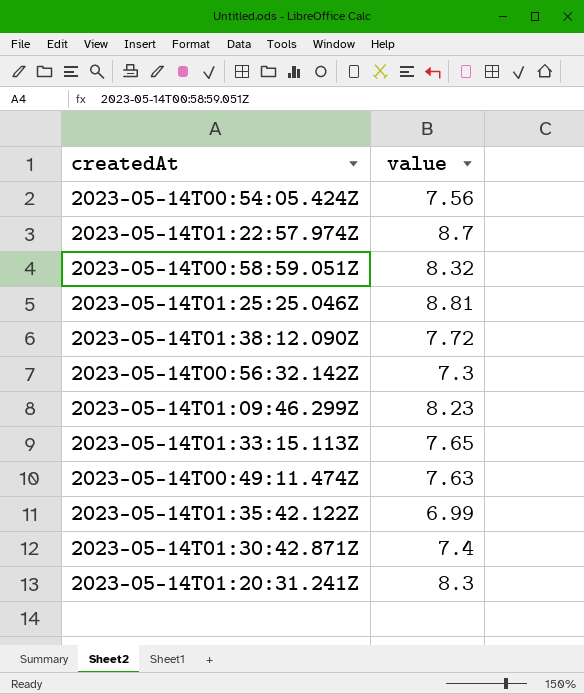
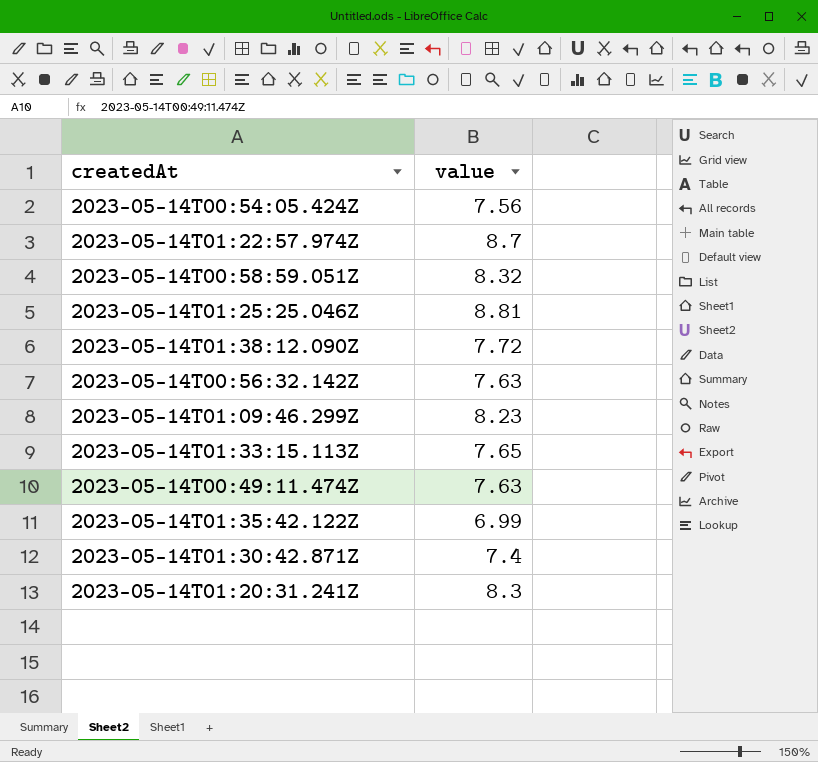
2023-05-14T00:56:32.142Z | value: 7.3 -> 7.63

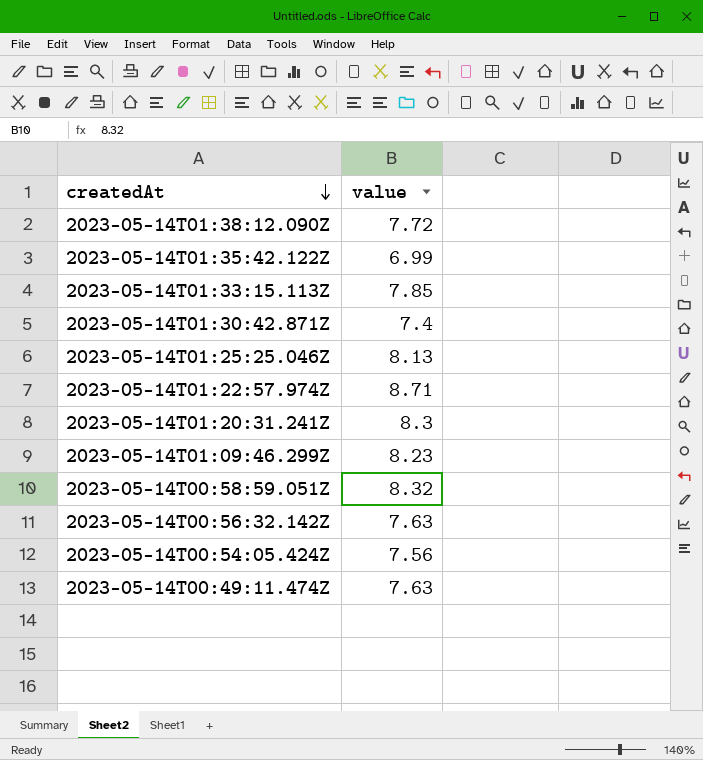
row order: none -> createdAt descending
2023-05-14T01:33:15.113Z | value: 7.65 -> 7.85
2023-05-14T01:25:25.046Z | value: 8.81 -> 8.13
2023-05-14T01:22:57.974Z | value: 8.7 -> 8.71

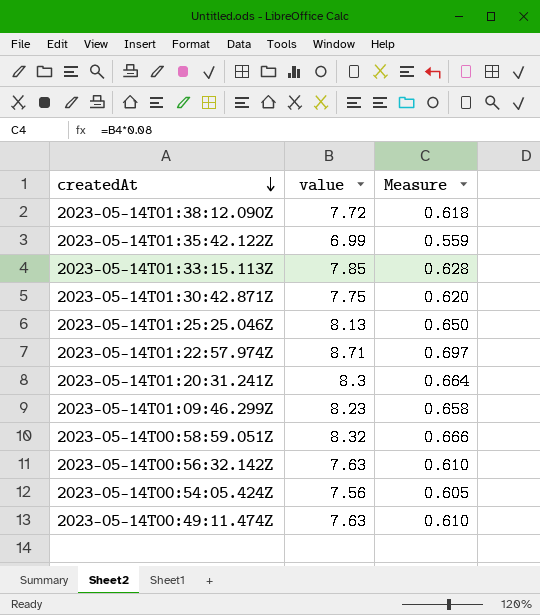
column Measure | formula: none -> [value] * 0.08
2023-05-14T01:30:42.871Z | value: 7.4 -> 7.75

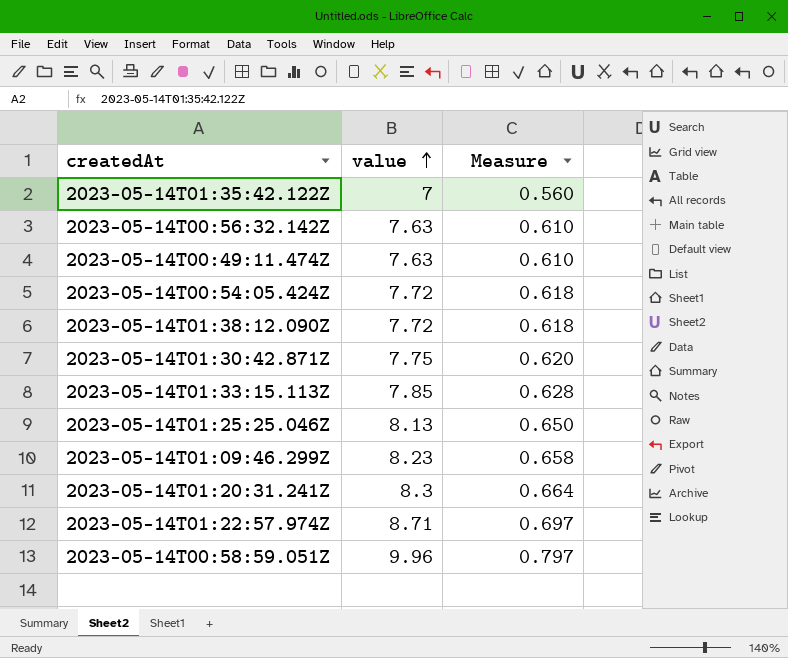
row order: createdAt descending -> value ascending
2023-05-14T01:35:42.122Z | value: 6.99 -> 7
2023-05-14T01:35:42.122Z | Measure: 0.559 -> 0.560
2023-05-14T00:54:05.424Z | value: 7.56 -> 7.72
2023-05-14T00:54:05.424Z | Measure: 0.605 -> 0.618
2023-05-14T00:58:59.051Z | value: 8.32 -> 9.96
2023-05-14T00:58:59.051Z | Measure: 0.666 -> 0.797

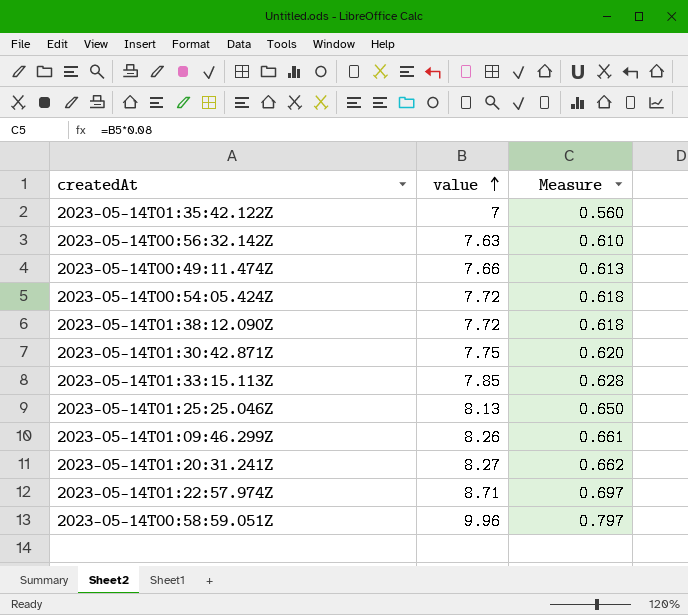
2023-05-14T00:49:11.474Z | value: 7.63 -> 7.66
2023-05-14T00:49:11.474Z | Measure: 0.610 -> 0.613
2023-05-14T01:09:46.299Z | value: 8.23 -> 8.26
2023-05-14T01:09:46.299Z | Measure: 0.658 -> 0.661
2023-05-14T01:20:31.241Z | value: 8.3 -> 8.27
2023-05-14T01:20:31.241Z | Measure: 0.664 -> 0.662

